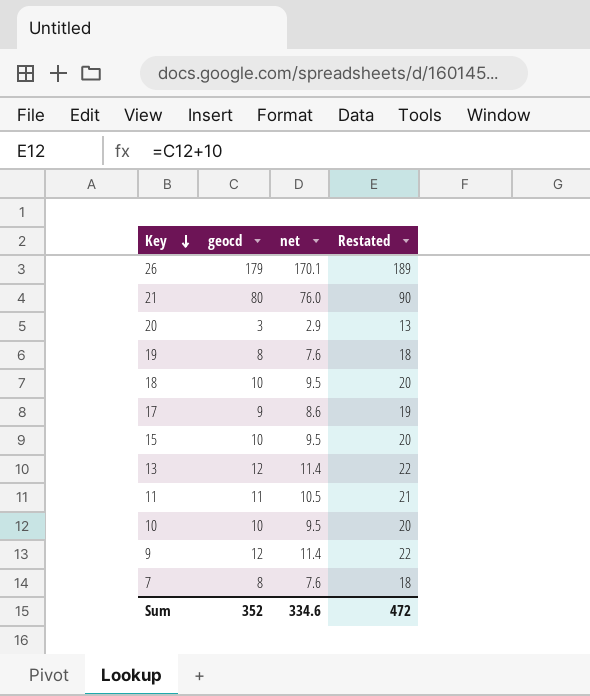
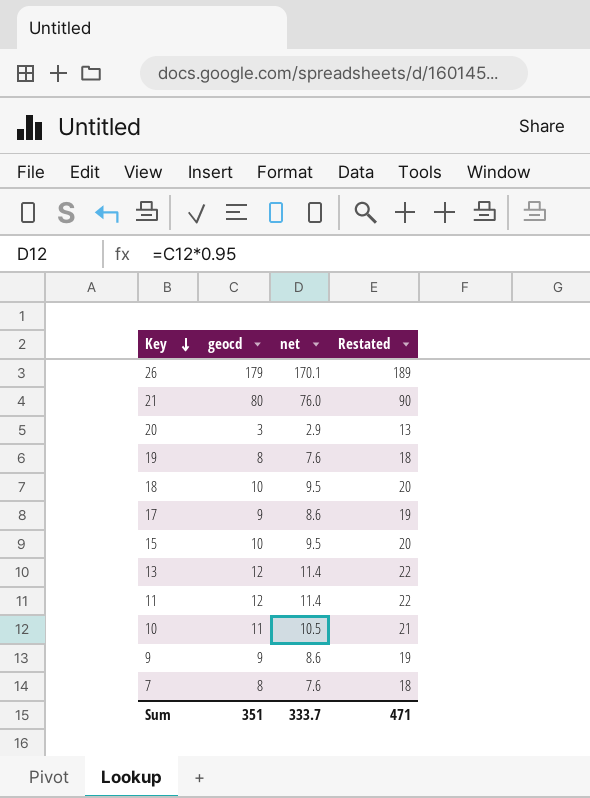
11 | geocd: 11 -> 12
11 | net: 10.5 -> 11.4
11 | Restated: 21 -> 22
10 | geocd: 10 -> 11
10 | net: 9.5 -> 10.5
10 | Restated: 20 -> 21
9 | geocd: 12 -> 9
9 | net: 11.4 -> 8.6
9 | Restated: 22 -> 19
Sum | geocd: 352 -> 351
Sum | net: 334.6 -> 333.7
Sum | Restated: 472 -> 471

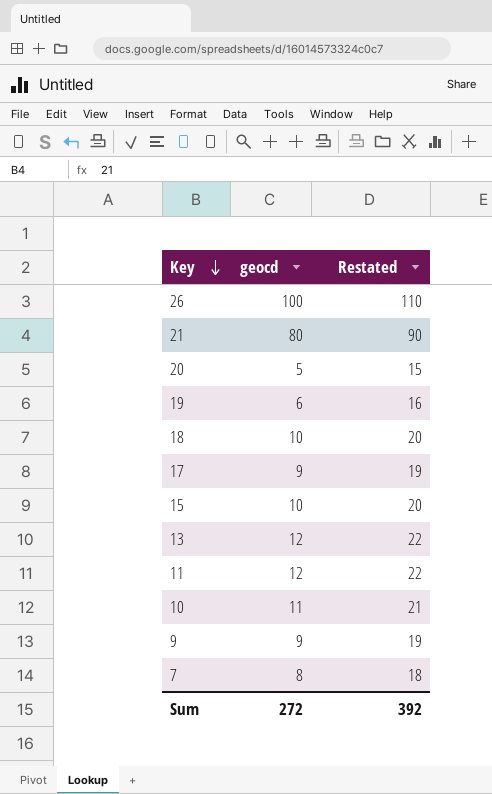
column net | formula: [geocd] * 0.95 -> none
26 | geocd: 179 -> 100
26 | Restated: 189 -> 110
20 | geocd: 3 -> 5
20 | Restated: 13 -> 15
19 | geocd: 8 -> 6
19 | Restated: 18 -> 16
Sum | geocd: 351 -> 272
Sum | Restated: 471 -> 392

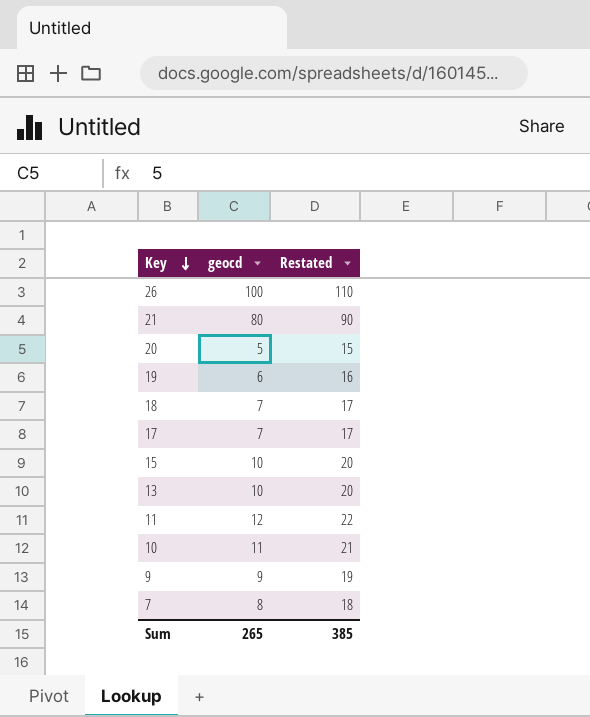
18 | geocd: 10 -> 7
18 | Restated: 20 -> 17
17 | geocd: 9 -> 7
17 | Restated: 19 -> 17
13 | geocd: 12 -> 10
13 | Restated: 22 -> 20
Sum | geocd: 272 -> 265
Sum | Restated: 392 -> 385

